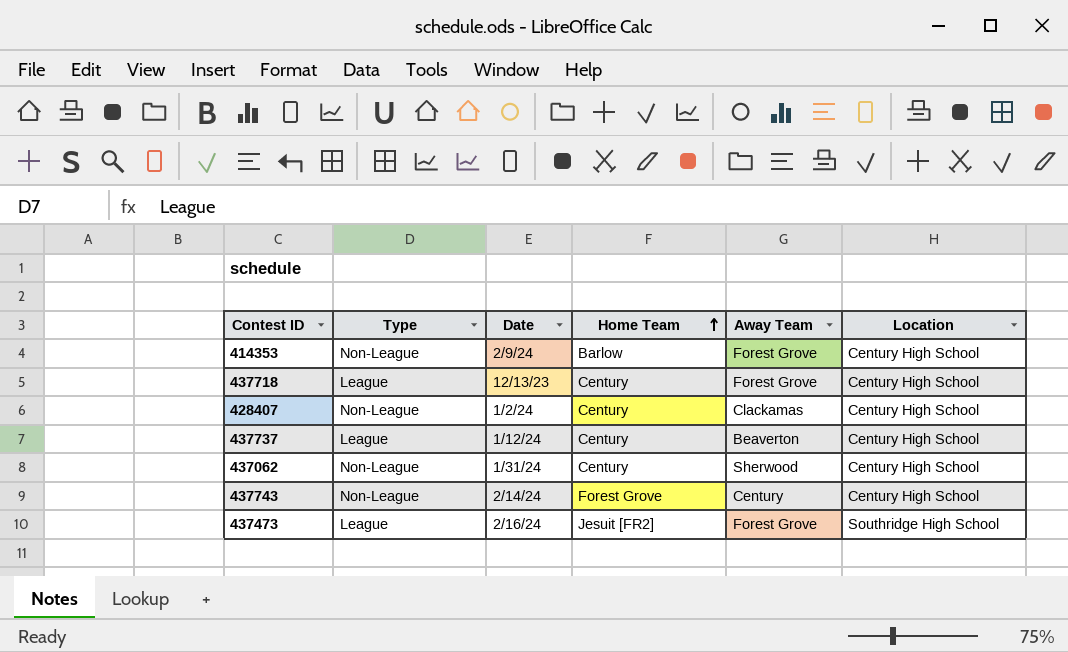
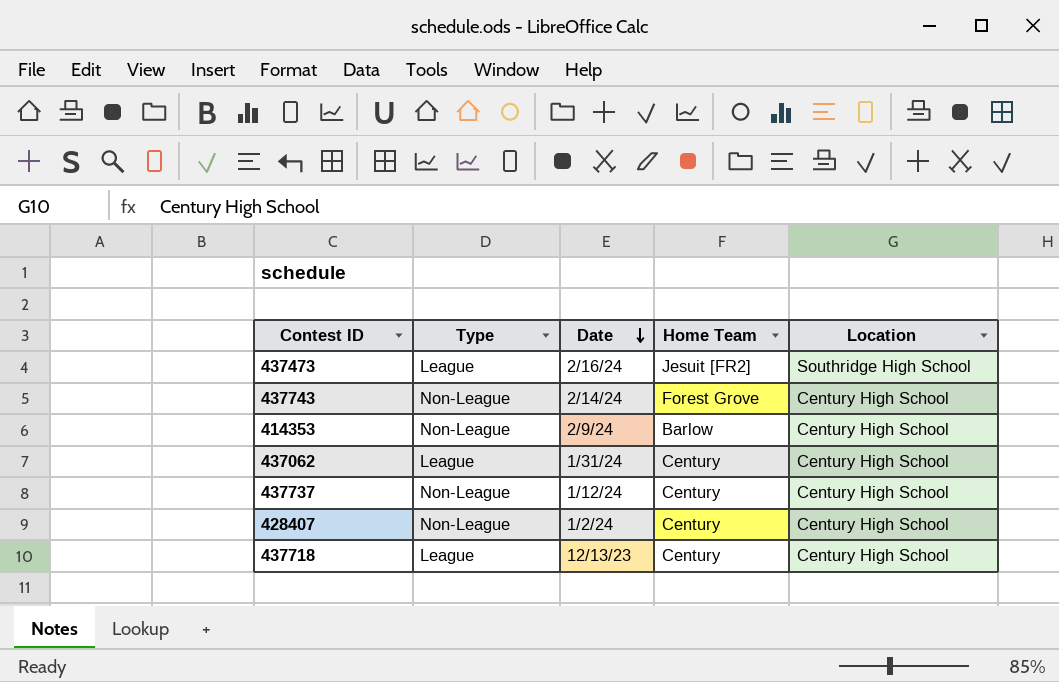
row order: Home Team ascending -> Date descending
column Away Team | position: 5 -> none
437062 | Type: Non-League -> League
437737 | Type: League -> Non-League

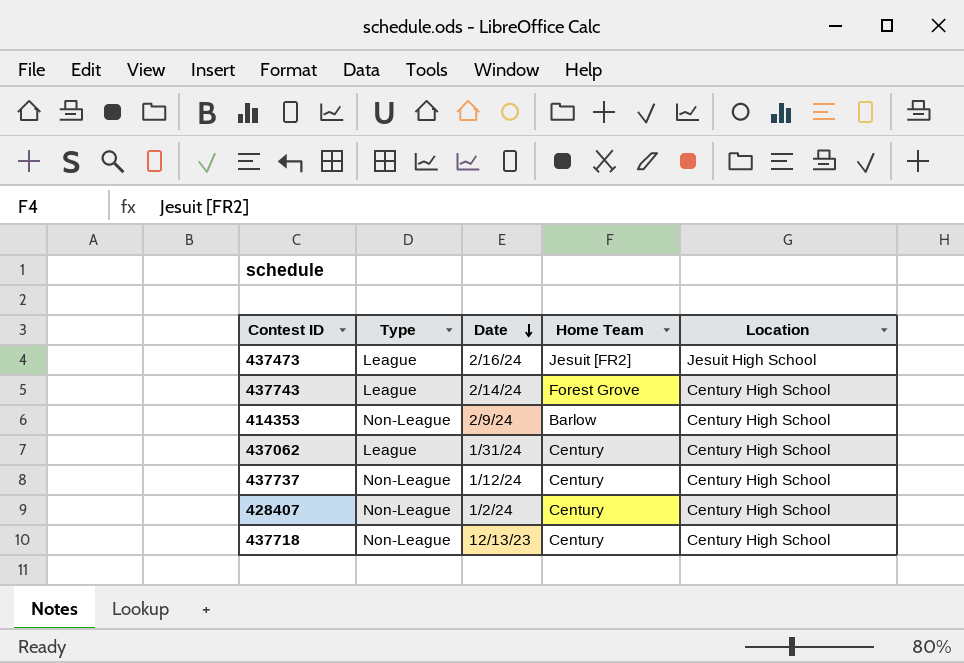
437473 | Location: Southridge High School -> Jesuit High School
437743 | Type: Non-League -> League
437718 | Type: League -> Non-League

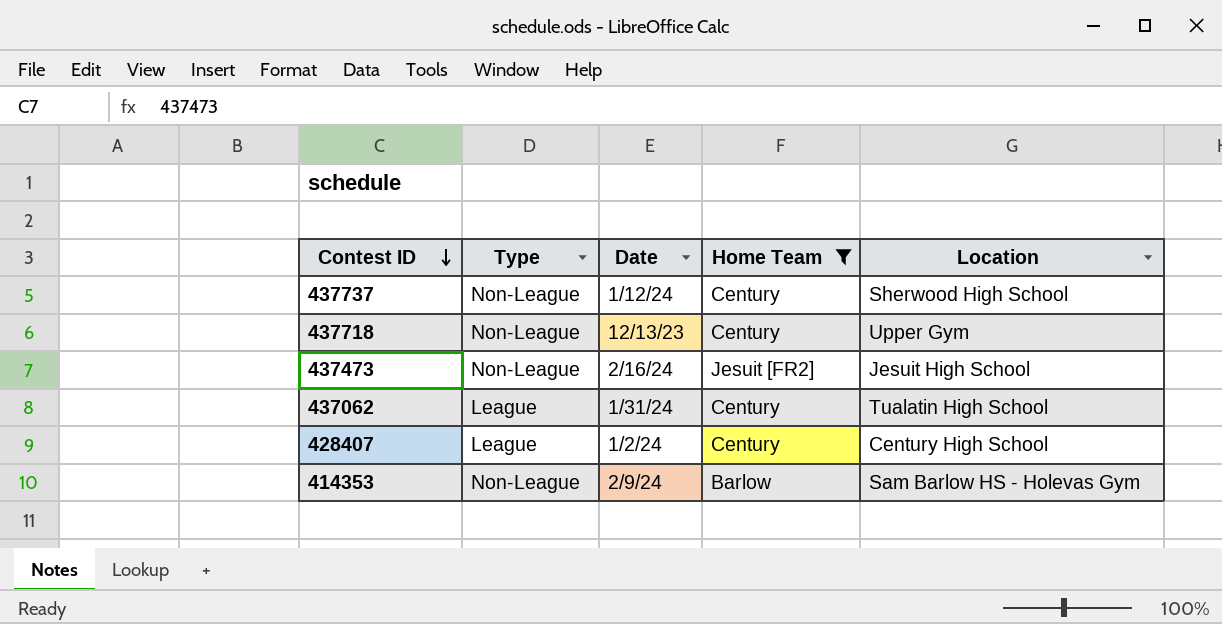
filter: none -> Home Team != Forest Grove
row order: Date descending -> Contest ID descending
437737 | Location: Century High School -> Sherwood High School
437718 | Location: Century High School -> Upper Gym
437473 | Type: League -> Non-League
437062 | Location: Century High School -> Tualatin High School
428407 | Type: Non-League -> League
414353 | Location: Century High School -> Sam Barlow HS - Holevas Gym

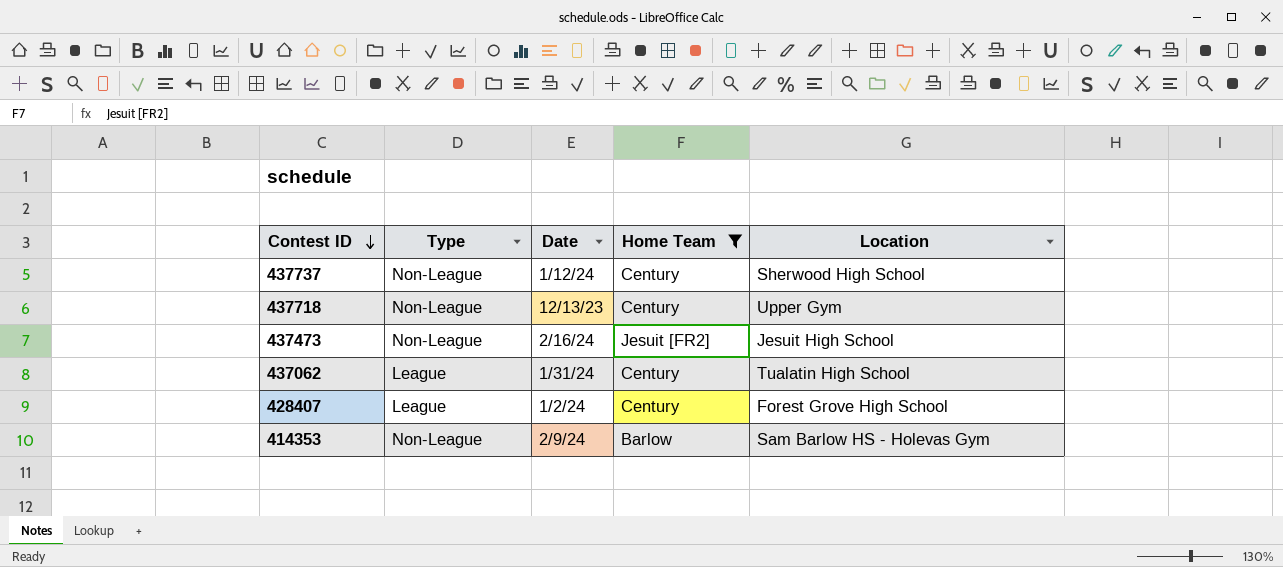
428407 | Location: Century High School -> Forest Grove High School

